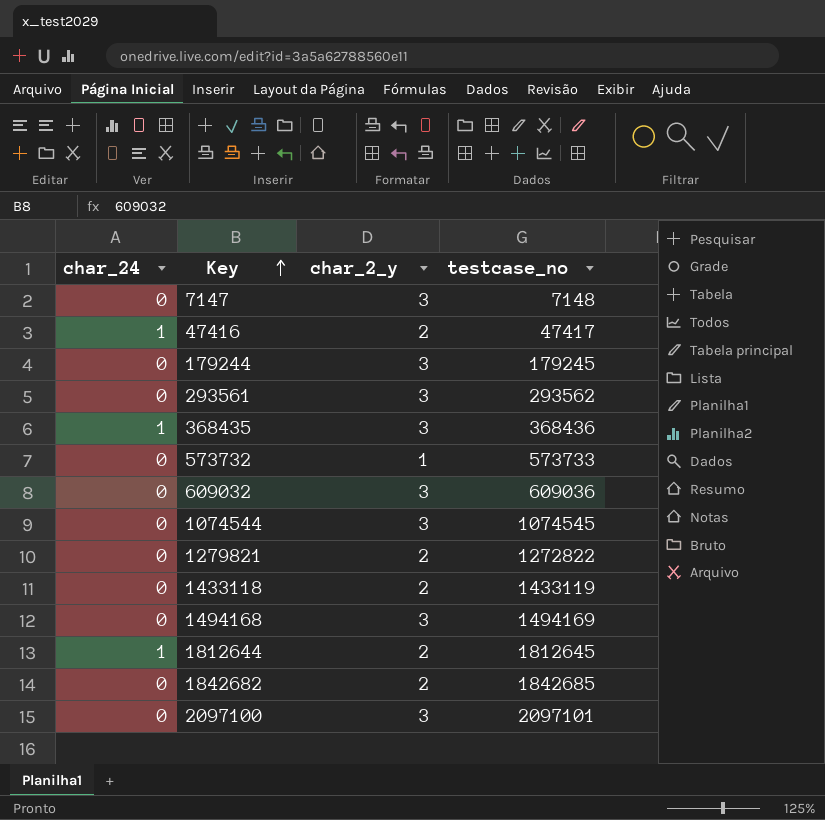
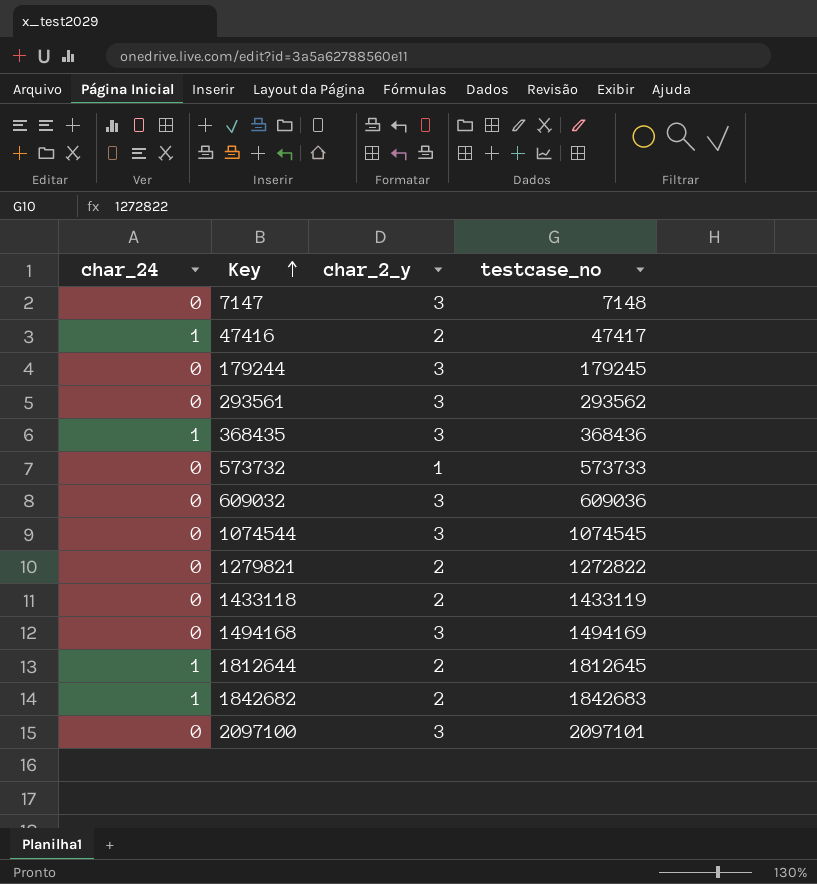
1842682 | char_24: 0 -> 1
1842682 | testcase_no: 1842685 -> 1842683

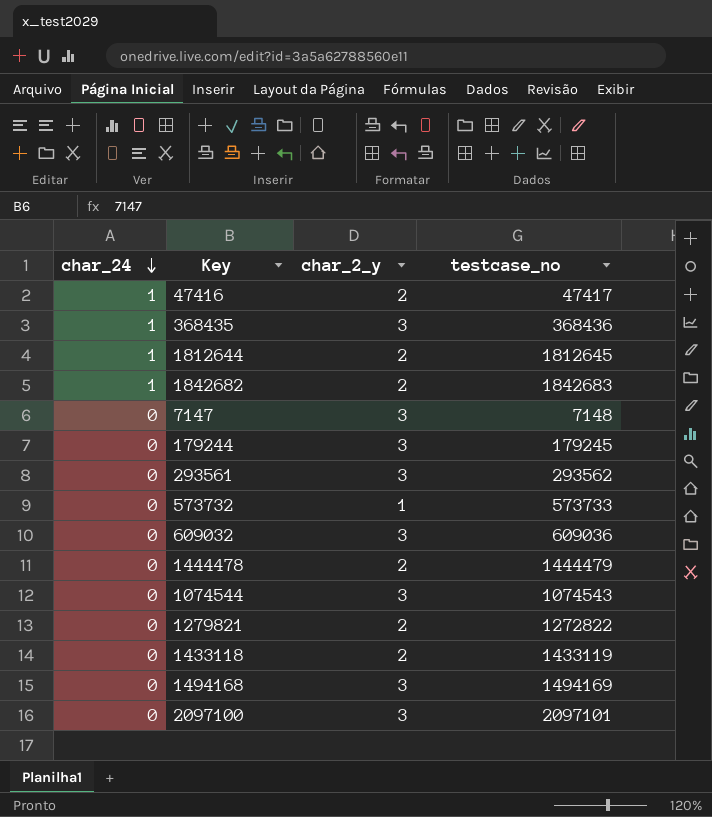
row order: Key ascending -> char_24 descending
row 1444478: none -> 0 | 2 | 1444479
1074544 | testcase_no: 1074545 -> 1074543

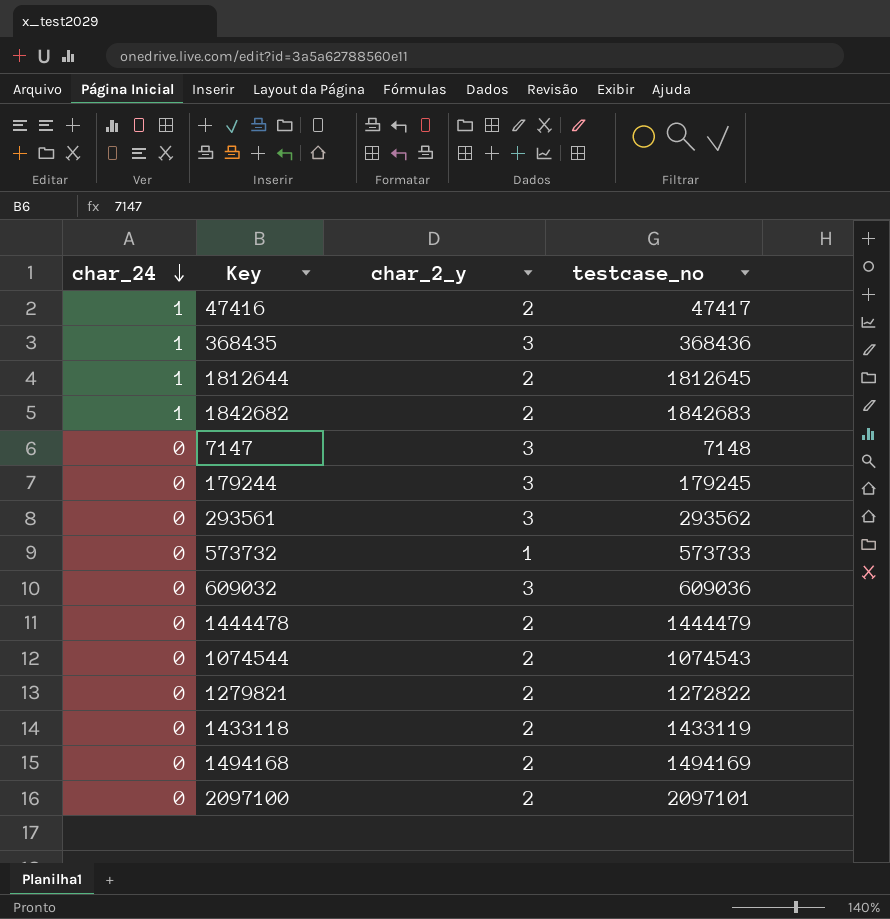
1074544 | char_2_y: 3 -> 2
1494168 | char_2_y: 3 -> 2
2097100 | char_2_y: 3 -> 2

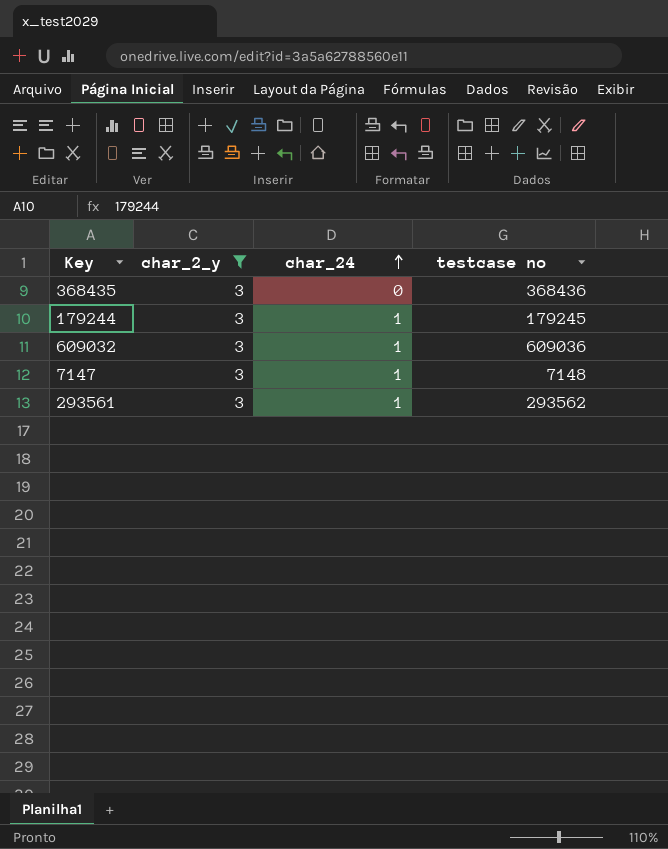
filter: none -> char_2_y = 3
row order: char_24 descending -> char_24 ascending
column char_24 | position: 1 -> 3
column name: testcase_no -> testcase no
368435 | char_24: 1 -> 0
179244 | char_24: 0 -> 1
609032 | char_24: 0 -> 1
7147 | char_24: 0 -> 1
293561 | char_24: 0 -> 1

